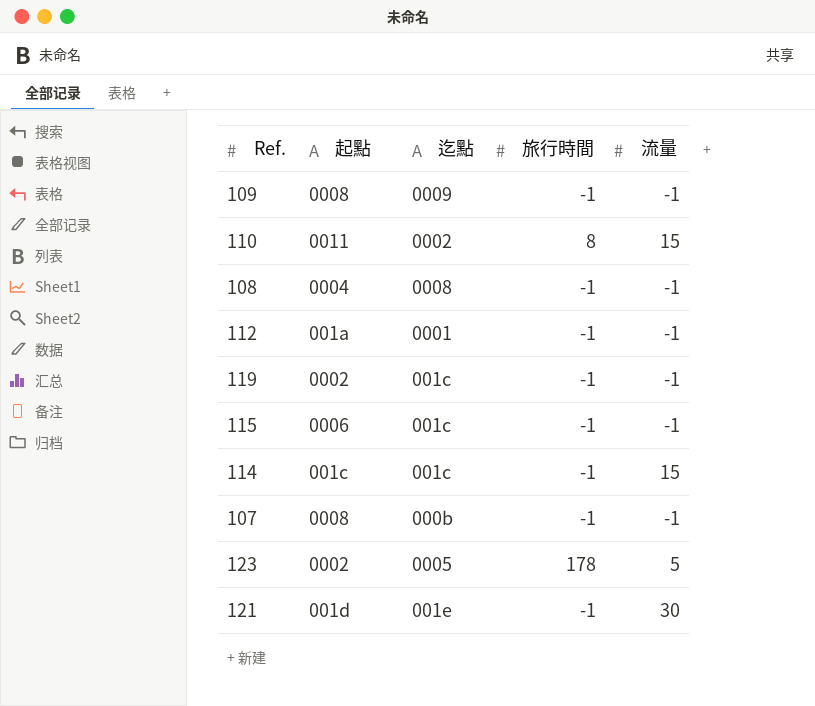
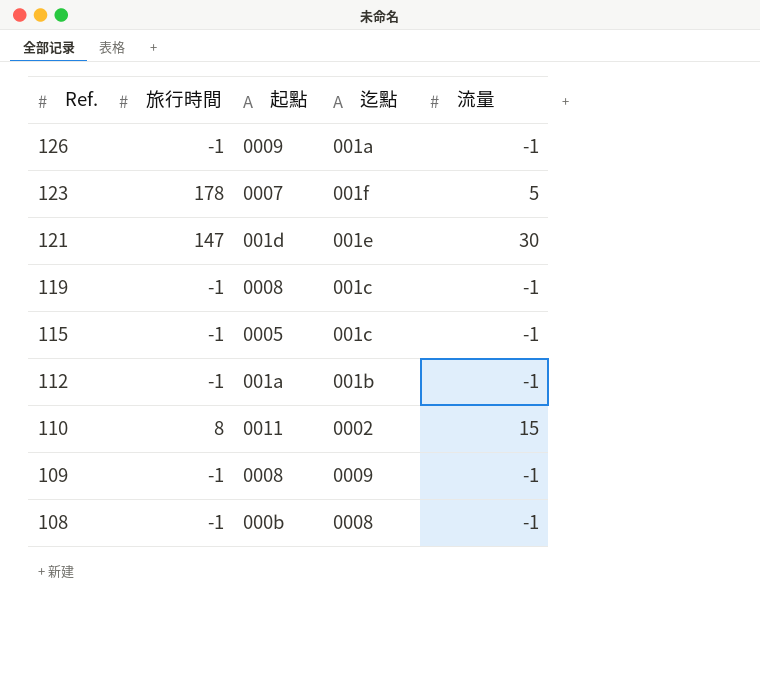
row order: none -> Ref. descending
column 旅行時間 | position: 4 -> 2
row 114: 001c | 001c | -1 | 15 -> none
row 107: 0008 | 000b | -1 | -1 -> none
row 126: none -> -1 | 0009 | 001a | -1
123 | 起點: 0002 -> 0007
123 | 迄點: 0005 -> 001f
121 | 旅行時間: -1 -> 147
119 | 起點: 0002 -> 0008
115 | 起點: 0006 -> 0005
112 | 迄點: 0001 -> 001b
108 | 起點: 0004 -> 000b

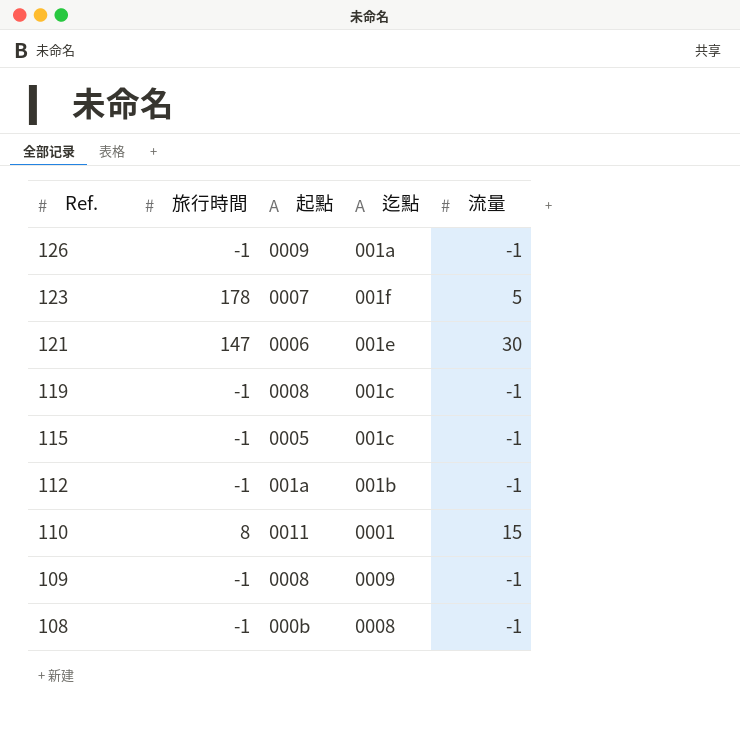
121 | 起點: 001d -> 0006
110 | 迄點: 0002 -> 0001

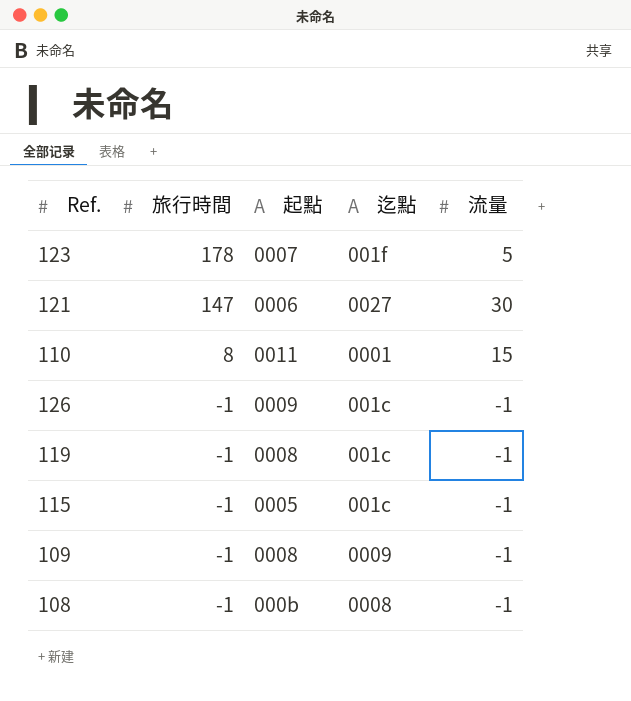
row order: Ref. descending -> 旅行時間 descending
row 112: -1 | 001a | 001b | -1 -> none
121 | 迄點: 001e -> 0027
126 | 迄點: 001a -> 001c

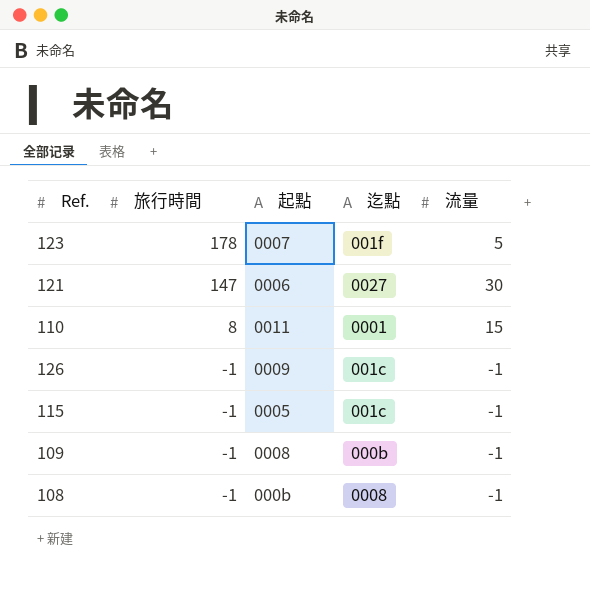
row 119: -1 | 0008 | 001c | -1 -> none
109 | 迄點: 0009 -> 000b

